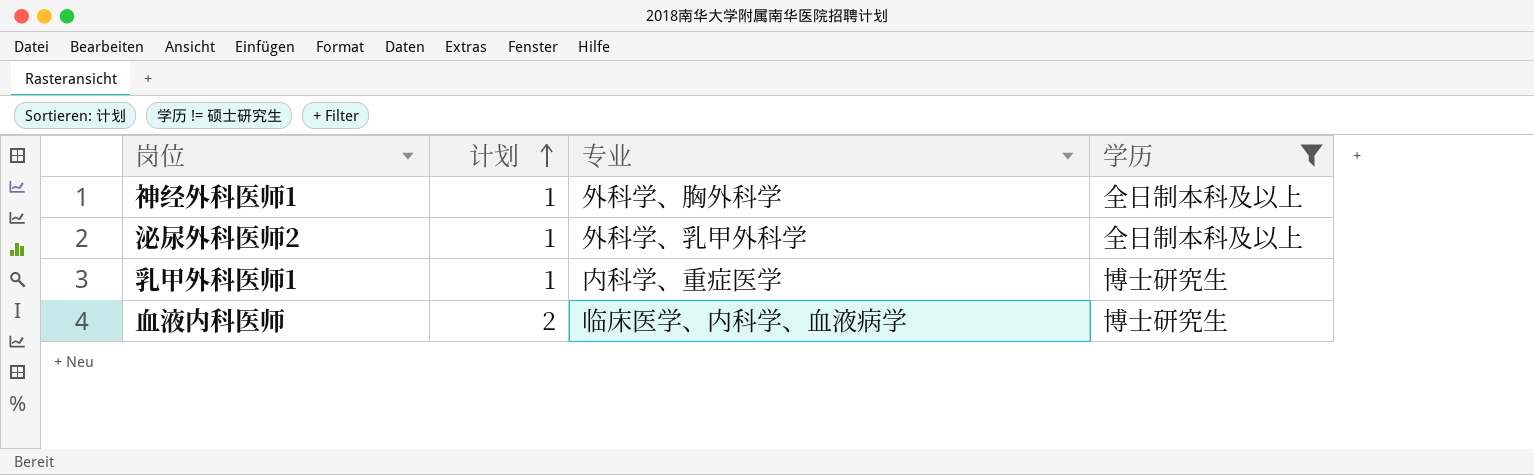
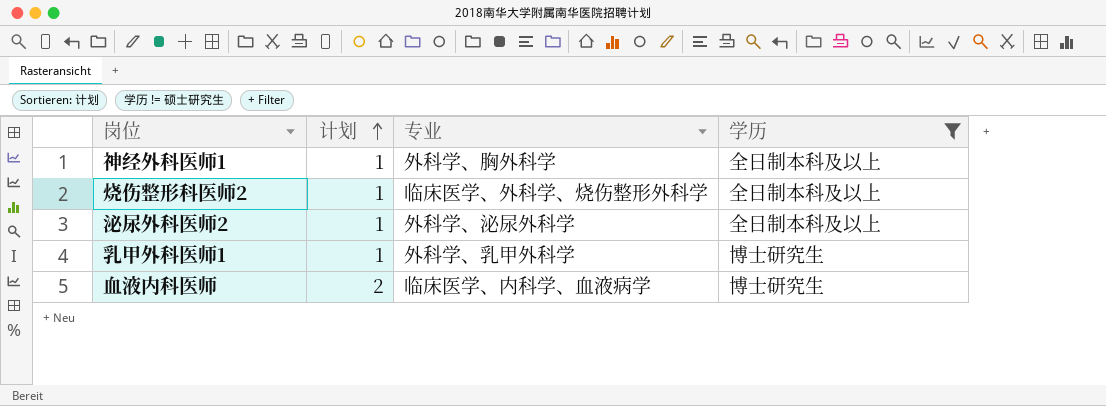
row 烧伤整形科医师2: none -> 1 | 临床医学、外科学、烧伤整形外科学 | 全日制本科及以上
泌尿外科医师2 | 专业: 外科学、乳甲外科学 -> 外科学、泌尿外科学
乳甲外科医师1 | 专业: 内科学、重症医学 -> 外科学、乳甲外科学

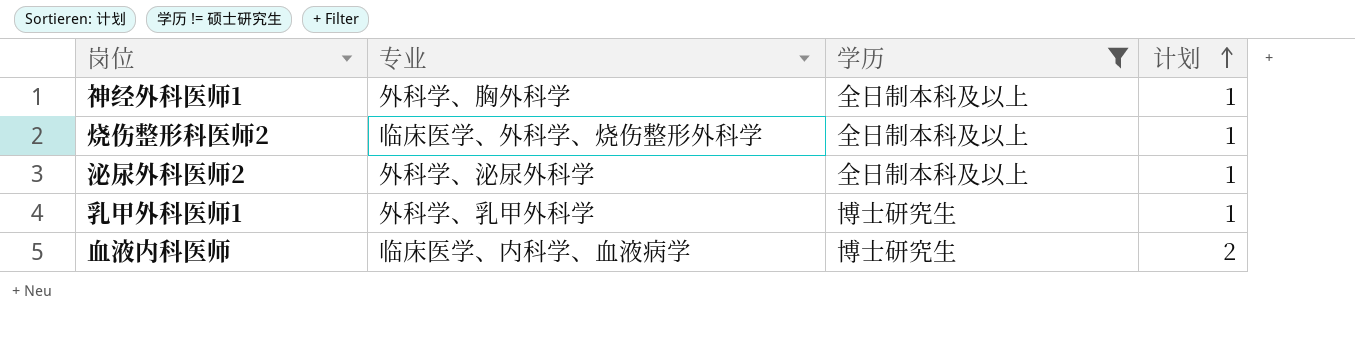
column 计划 | position: 2 -> 4

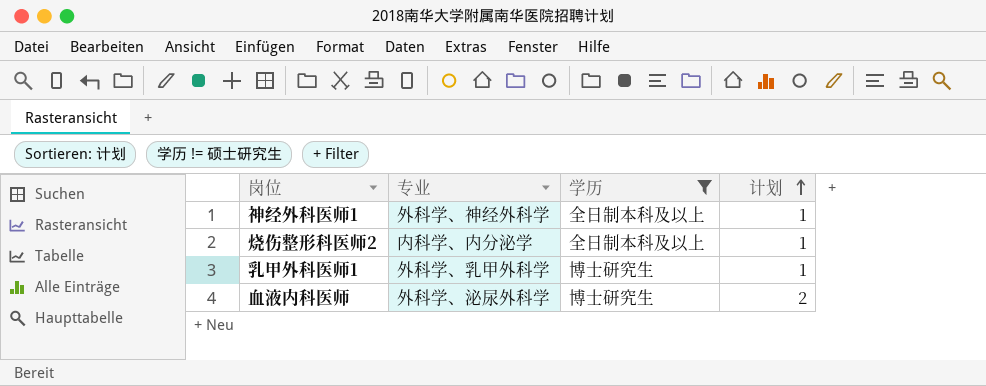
row 泌尿外科医师2: 外科学、泌尿外科学 | 全日制本科及以上 | 1 -> none
神经外科医师1 | 专业: 外科学、胸外科学 -> 外科学、神经外科学
烧伤整形科医师2 | 专业: 临床医学、外科学、烧伤整形外科学 -> 内科学、内分泌学
血液内科医师 | 专业: 临床医学、内科学、血液病学 -> 外科学、泌尿外科学

